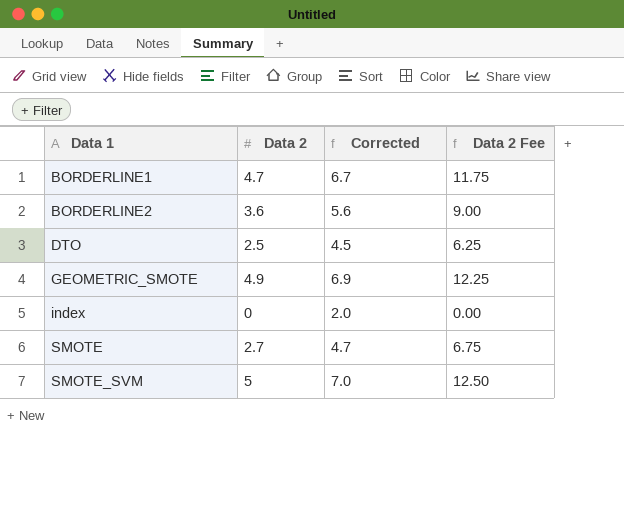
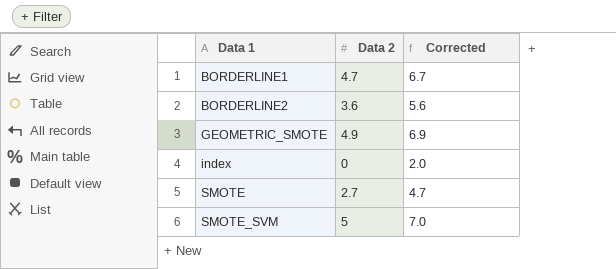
column Data 2 Fee | formula: [Data 2] * 2.5 -> none
row DTO: 2.5 | 4.5 | 6.25 -> none

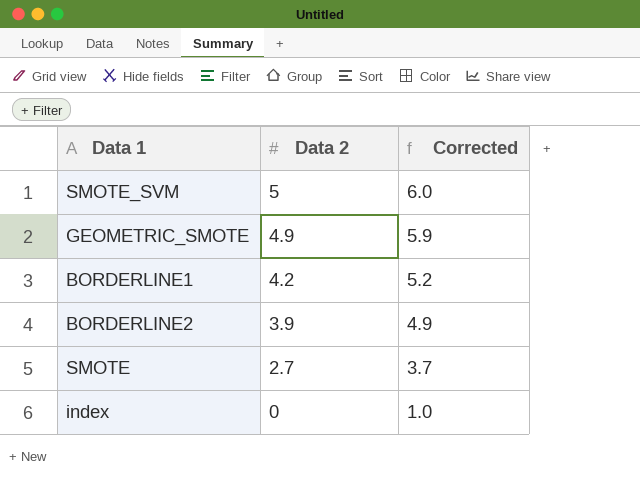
row order: Data 1 ascending -> Data 2 descending
column Corrected | formula: [Data 2] + 2 -> [Data 2] + 1
BORDERLINE1 | Data 2: 4.7 -> 4.2
BORDERLINE2 | Data 2: 3.6 -> 3.9

